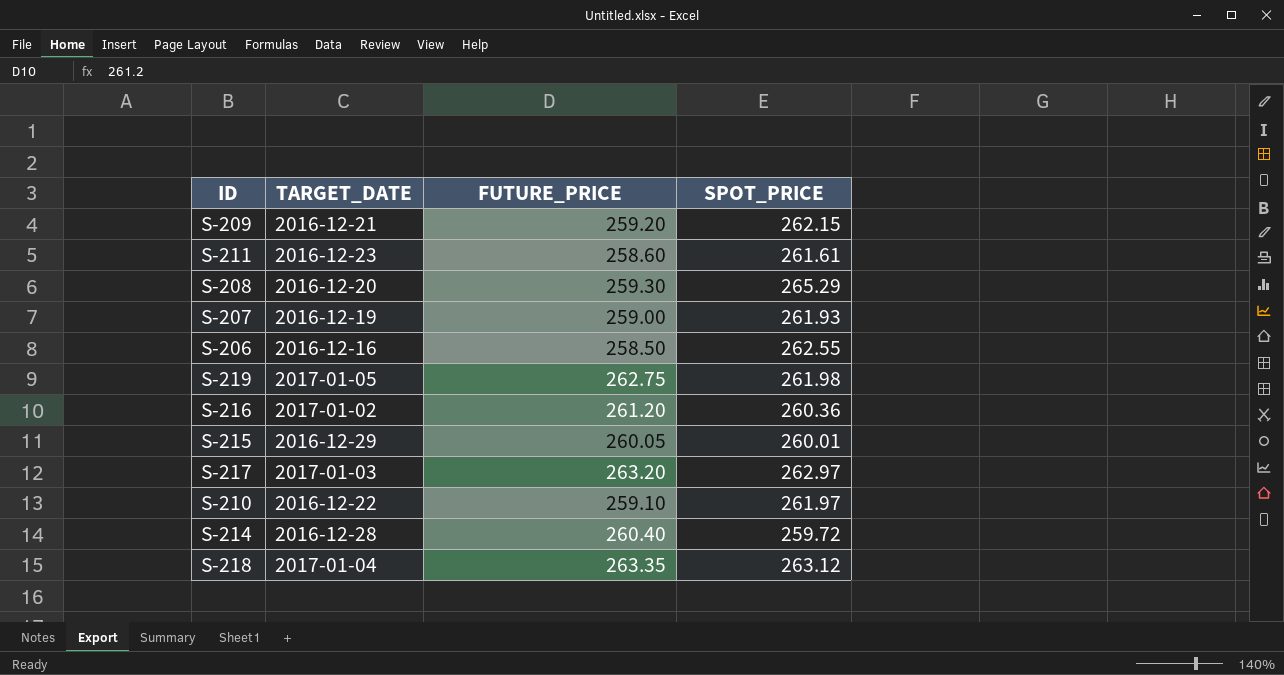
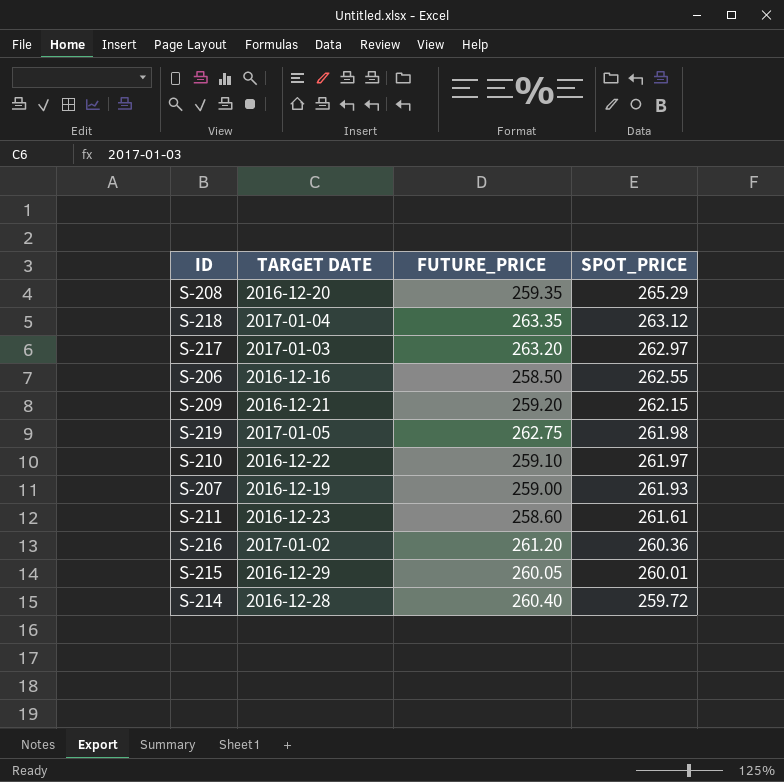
row order: none -> SPOT_PRICE descending
column name: TARGET_DATE -> TARGET DATE
S-208 | FUTURE_PRICE: 259.30 -> 259.35

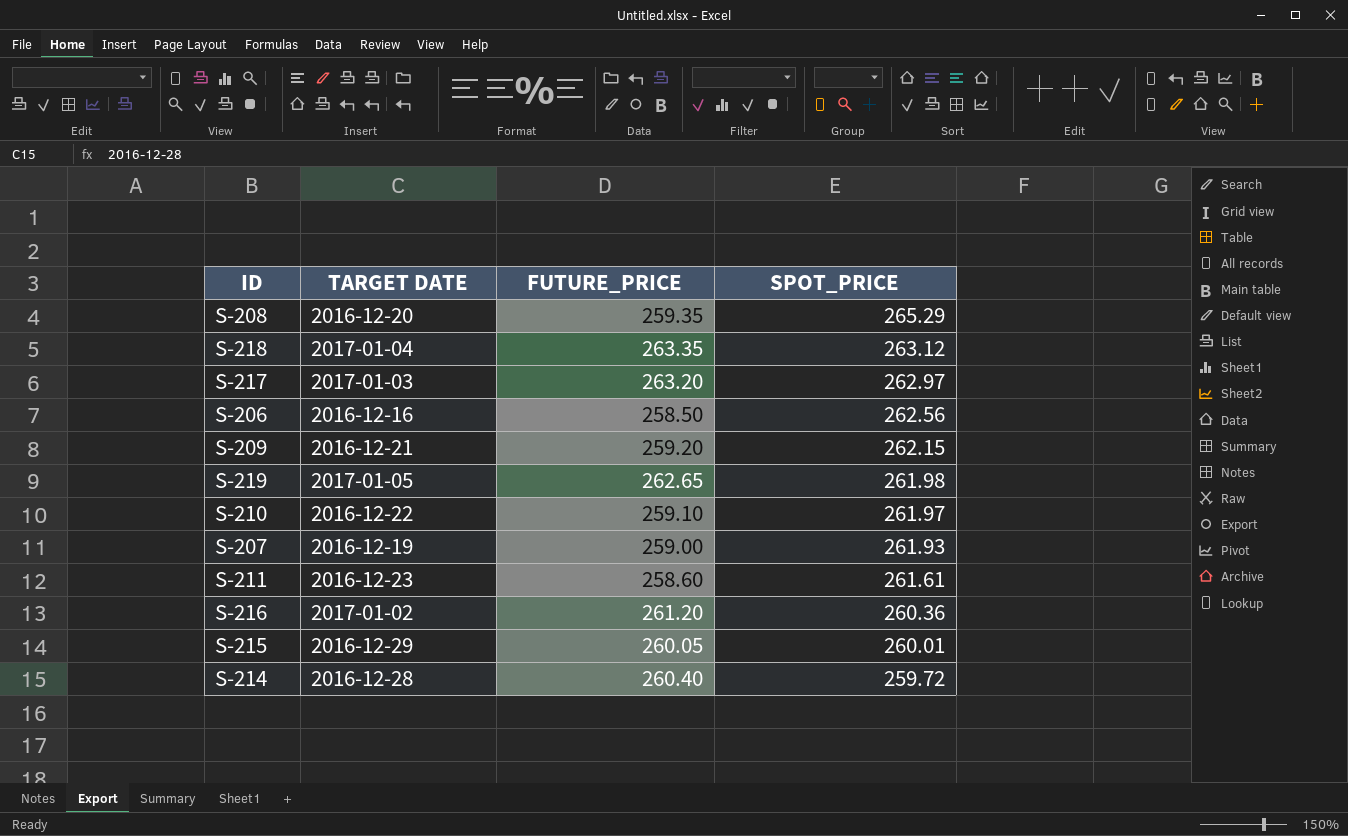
S-206 | SPOT_PRICE: 262.55 -> 262.56
S-219 | FUTURE_PRICE: 262.75 -> 262.65

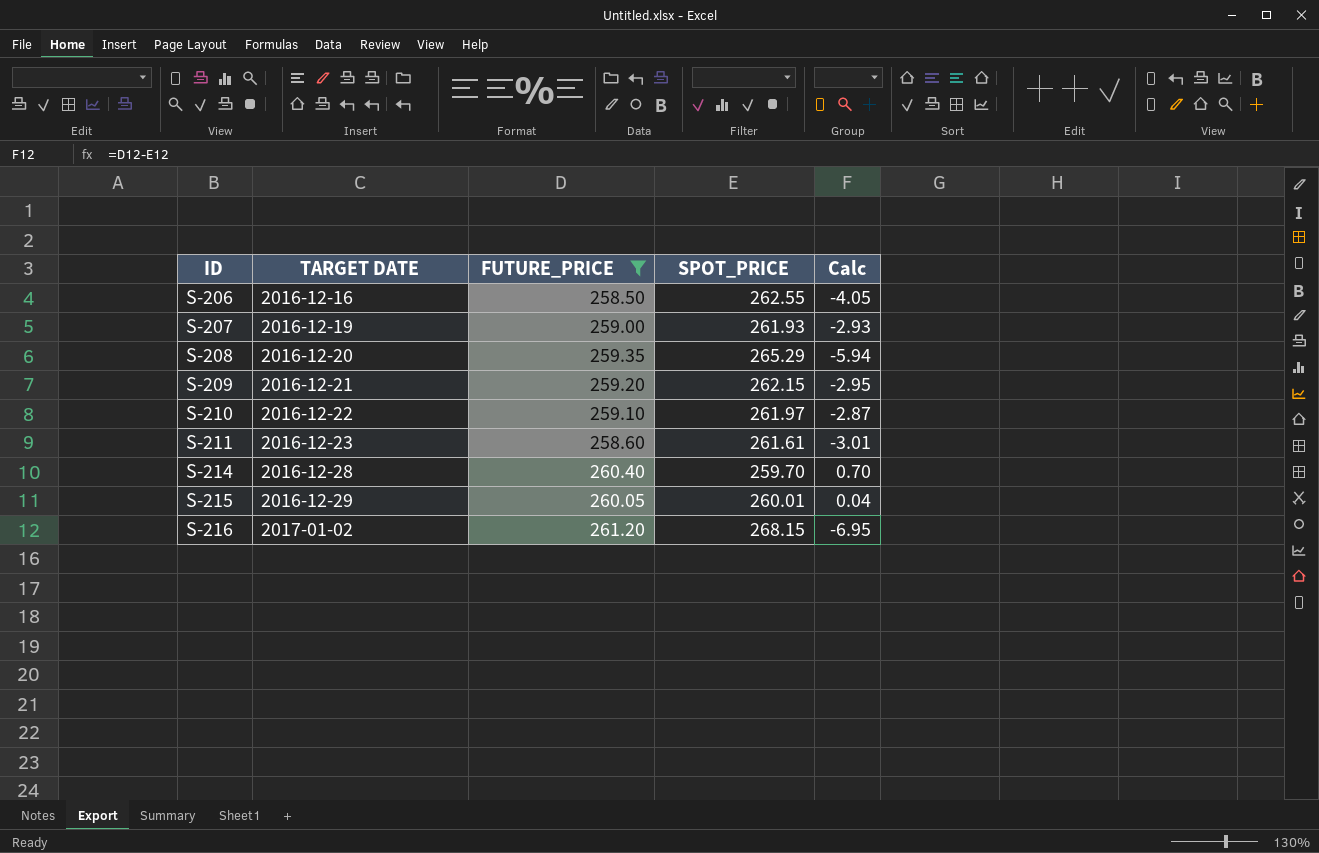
filter: none -> FUTURE_PRICE <= 261.20
row order: SPOT_PRICE descending -> ID ascending
column Calc | formula: none -> [FUTURE_PRICE] - [SPOT_PRICE]
S-206 | SPOT_PRICE: 262.56 -> 262.55
S-214 | SPOT_PRICE: 259.72 -> 259.70
S-216 | SPOT_PRICE: 260.36 -> 268.15

